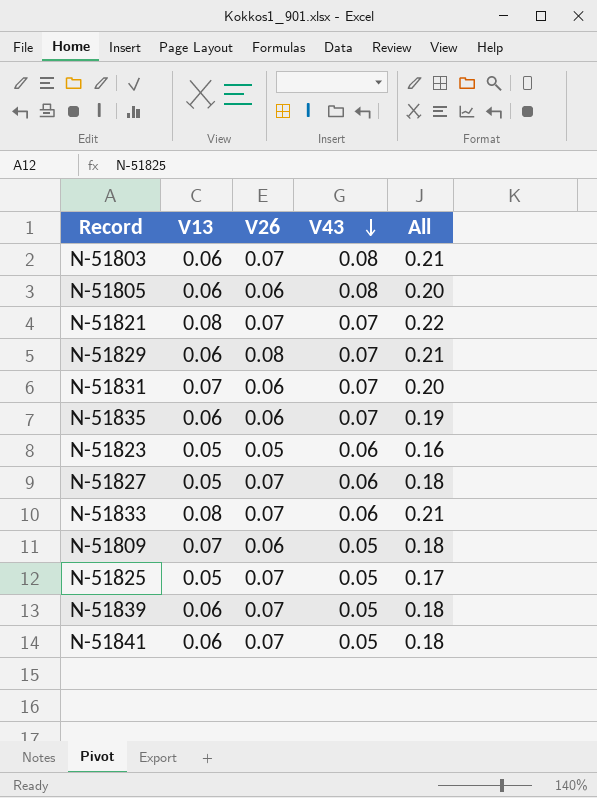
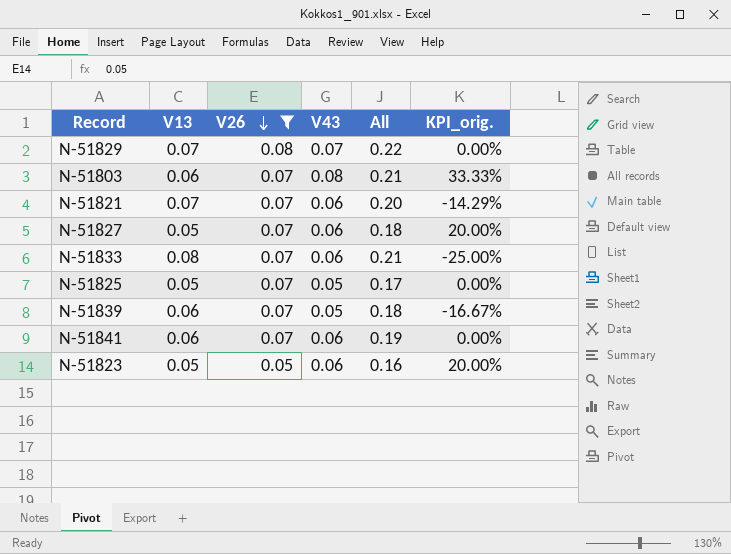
filter: none -> V26 != 0.06
row order: V43 descending -> V26 descending
column KPI_orig. | formula: none -> ([V43] - [V13]) / [V13]
N-51829 | V13: 0.06 -> 0.07
N-51829 | All: 0.21 -> 0.22
N-51821 | V13: 0.08 -> 0.07
N-51821 | V43: 0.07 -> 0.06
N-51821 | All: 0.22 -> 0.20
N-51841 | V43: 0.05 -> 0.06
N-51841 | All: 0.18 -> 0.19

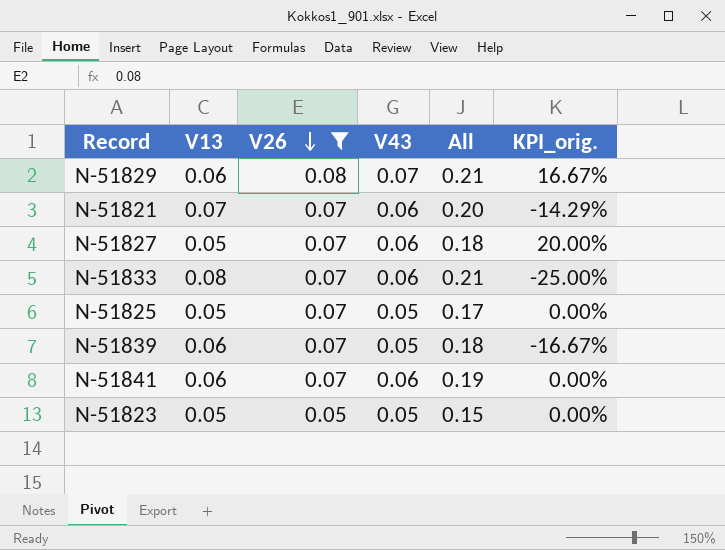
row N-51803: 0.06 | 0.07 | 0.08 | 0.21 | 33.33% -> none
N-51829 | V13: 0.07 -> 0.06
N-51829 | All: 0.22 -> 0.21
N-51829 | KPI_orig.: 0.00% -> 16.67%
N-51823 | V43: 0.06 -> 0.05
N-51823 | All: 0.16 -> 0.15
N-51823 | KPI_orig.: 20.00% -> 0.00%

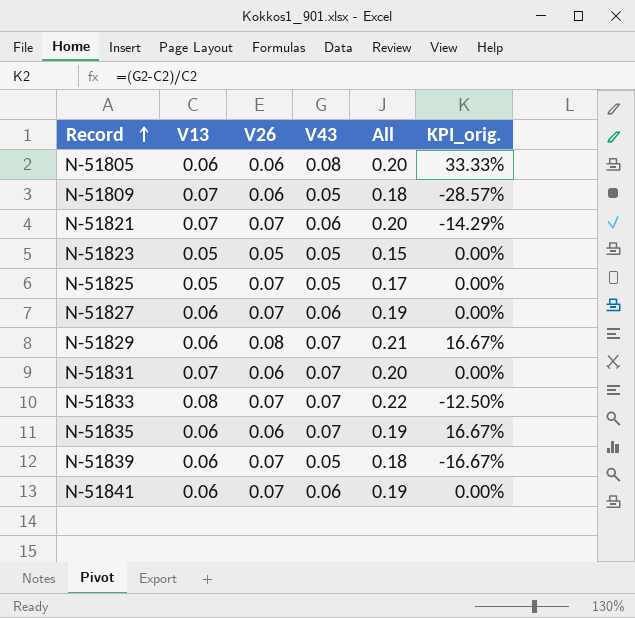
filter: V26 != 0.06 -> none
row order: V26 descending -> Record ascending
N-51827 | V13: 0.05 -> 0.06
N-51827 | All: 0.18 -> 0.19
N-51827 | KPI_orig.: 20.00% -> 0.00%
N-51833 | V43: 0.06 -> 0.07
N-51833 | All: 0.21 -> 0.22
N-51833 | KPI_orig.: -25.00% -> -12.50%

